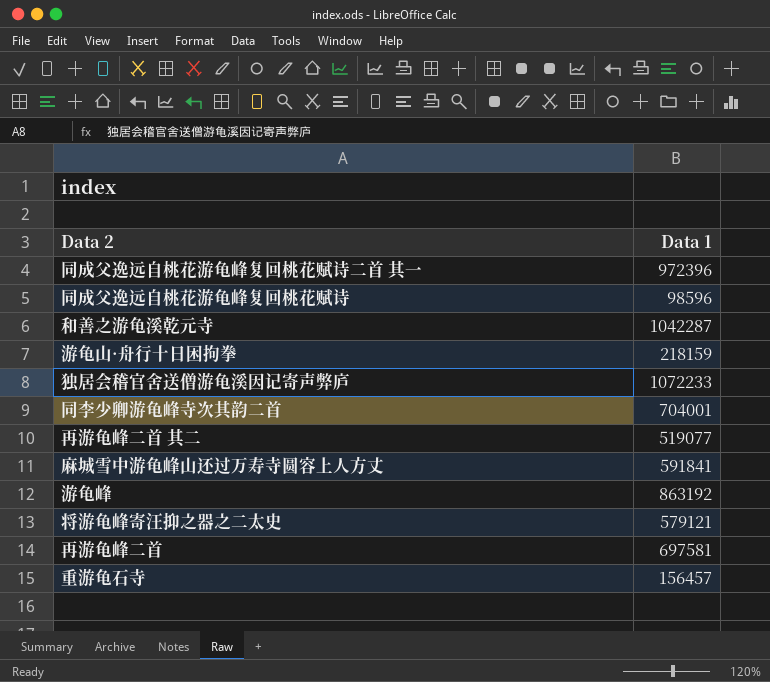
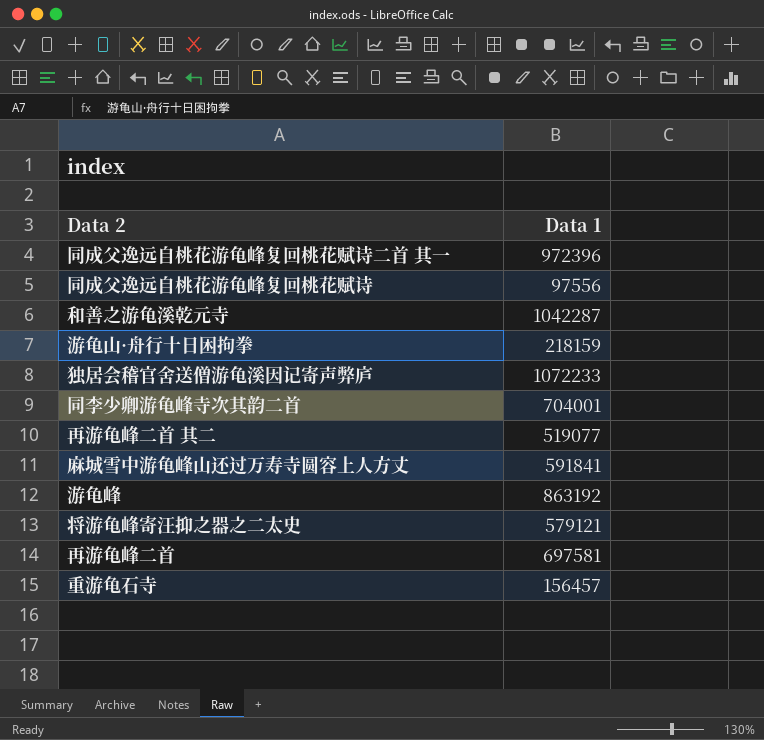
同成父逸远自桃花游龟峰复回桃花赋诗 | Data 1: 98596 -> 97556

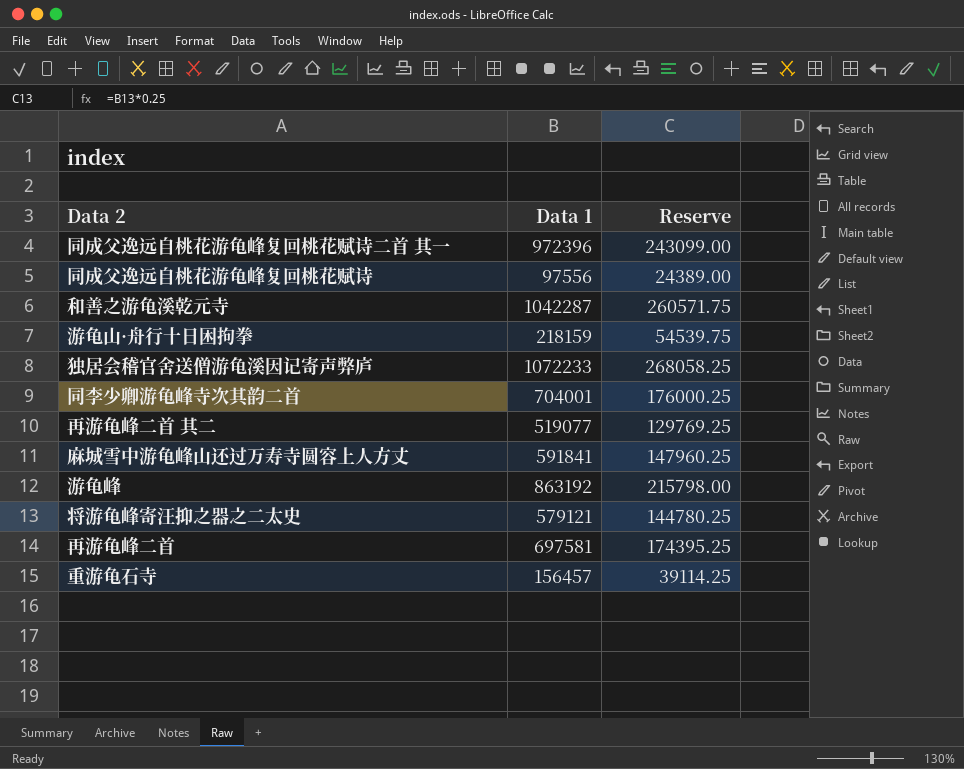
column Reserve | formula: none -> [Data 1] * 0.25

